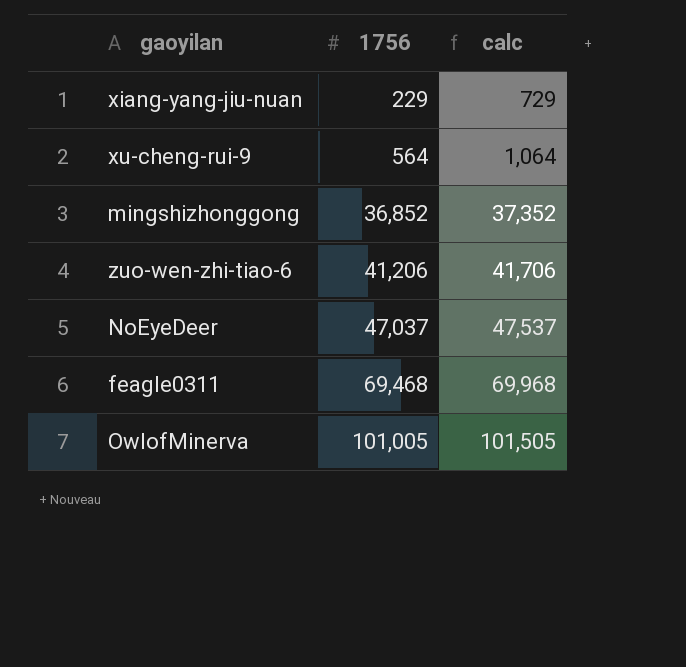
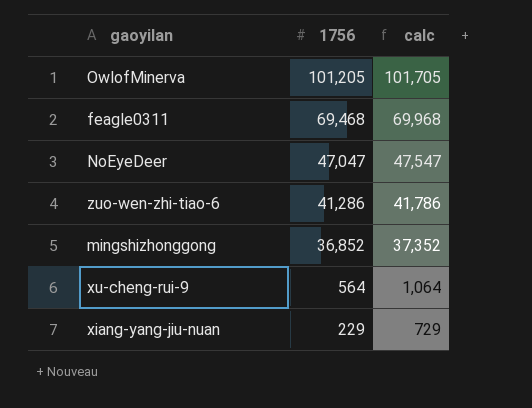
row order: 1756 ascending -> 1756 descending
OwlofMinerva | 1756: 101,005 -> 101,205
OwlofMinerva | calc: 101,505 -> 101,705
NoEyeDeer | 1756: 47,037 -> 47,047
NoEyeDeer | calc: 47,537 -> 47,547
zuo-wen-zhi-tiao-6 | 1756: 41,206 -> 41,286
zuo-wen-zhi-tiao-6 | calc: 41,706 -> 41,786

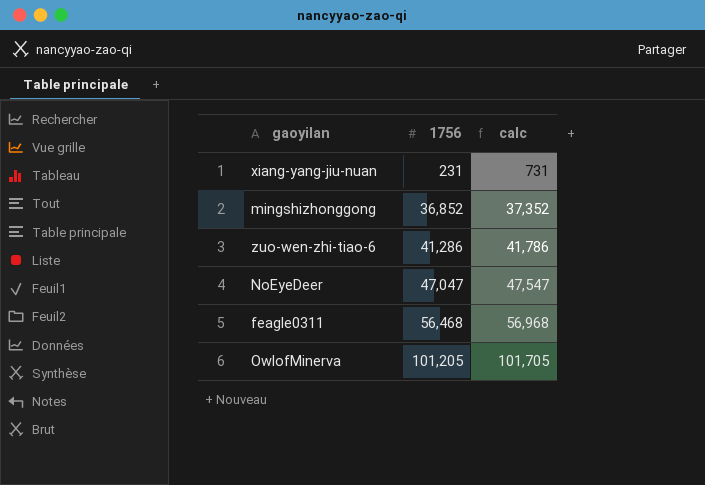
row order: 1756 descending -> 1756 ascending
row xu-cheng-rui-9: 564 | 1,064 -> none
xiang-yang-jiu-nuan | 1756: 229 -> 231
xiang-yang-jiu-nuan | calc: 729 -> 731
feagle0311 | 1756: 69,468 -> 56,468
feagle0311 | calc: 69,968 -> 56,968

